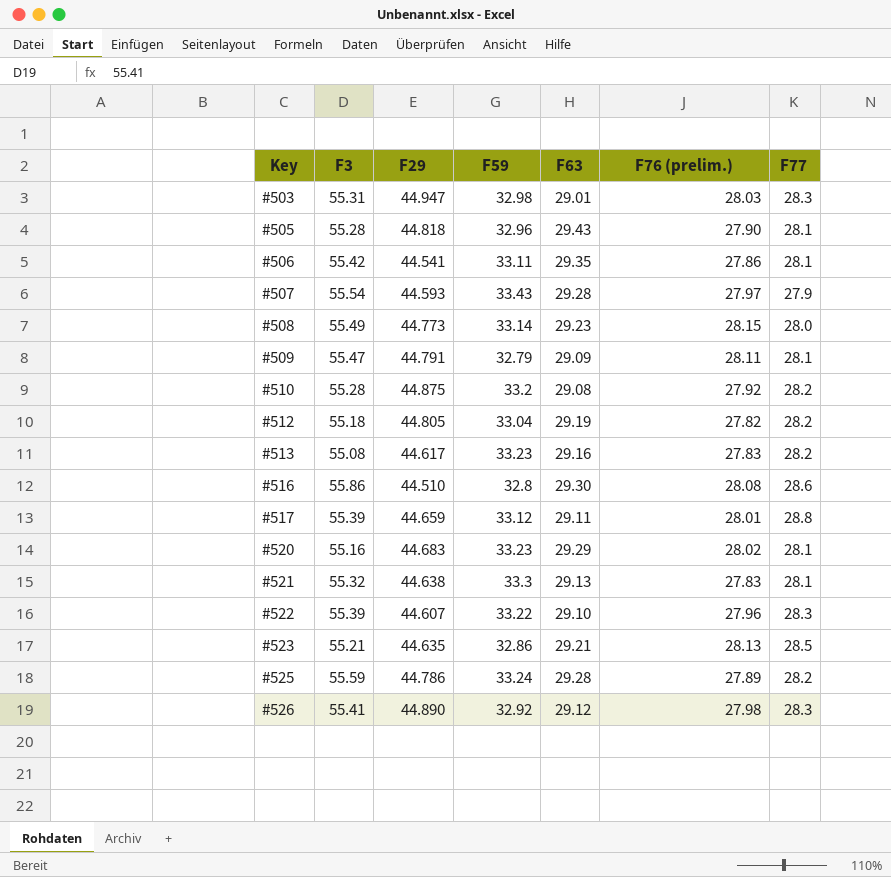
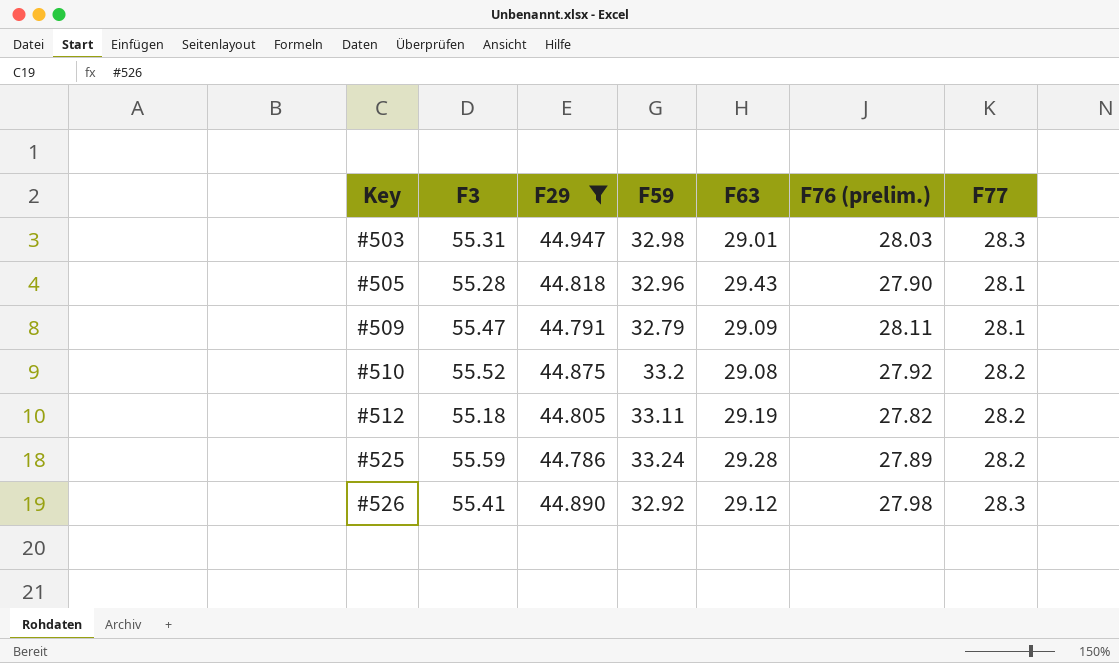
filter: none -> F29 >= 44.786
#510 | F3: 55.28 -> 55.52
#512 | F59: 33.04 -> 33.11

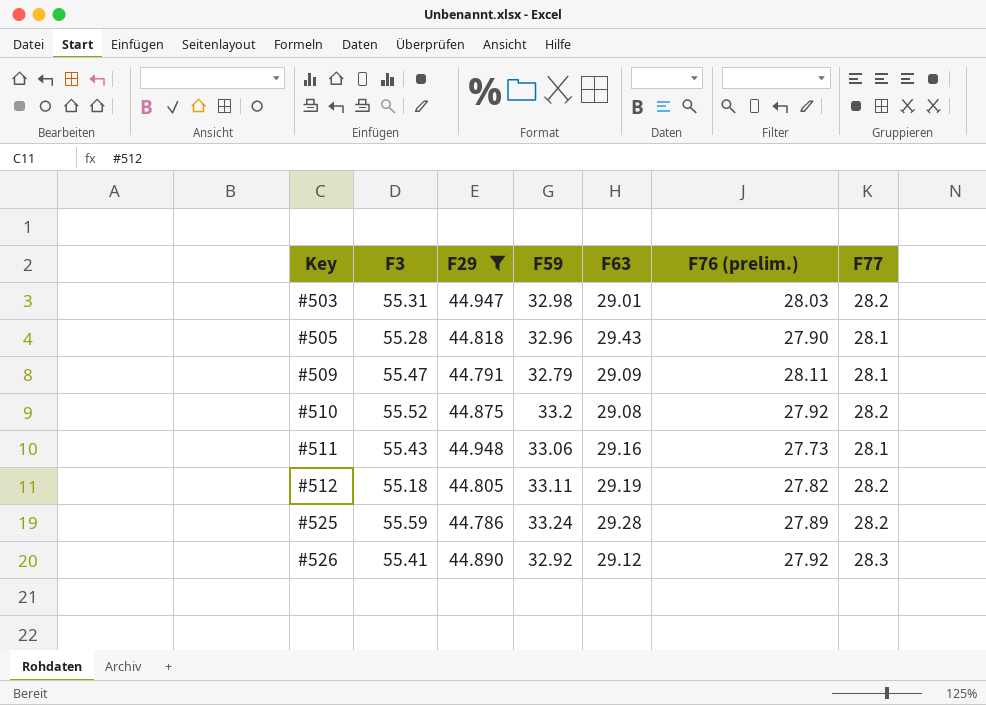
#503 | F77: 28.3 -> 28.2
row #511: none -> 55.43 | 44.948 | 33.06 | 29.16 | 27.73 | 28.1
#526 | F76 (prelim.): 27.98 -> 27.92

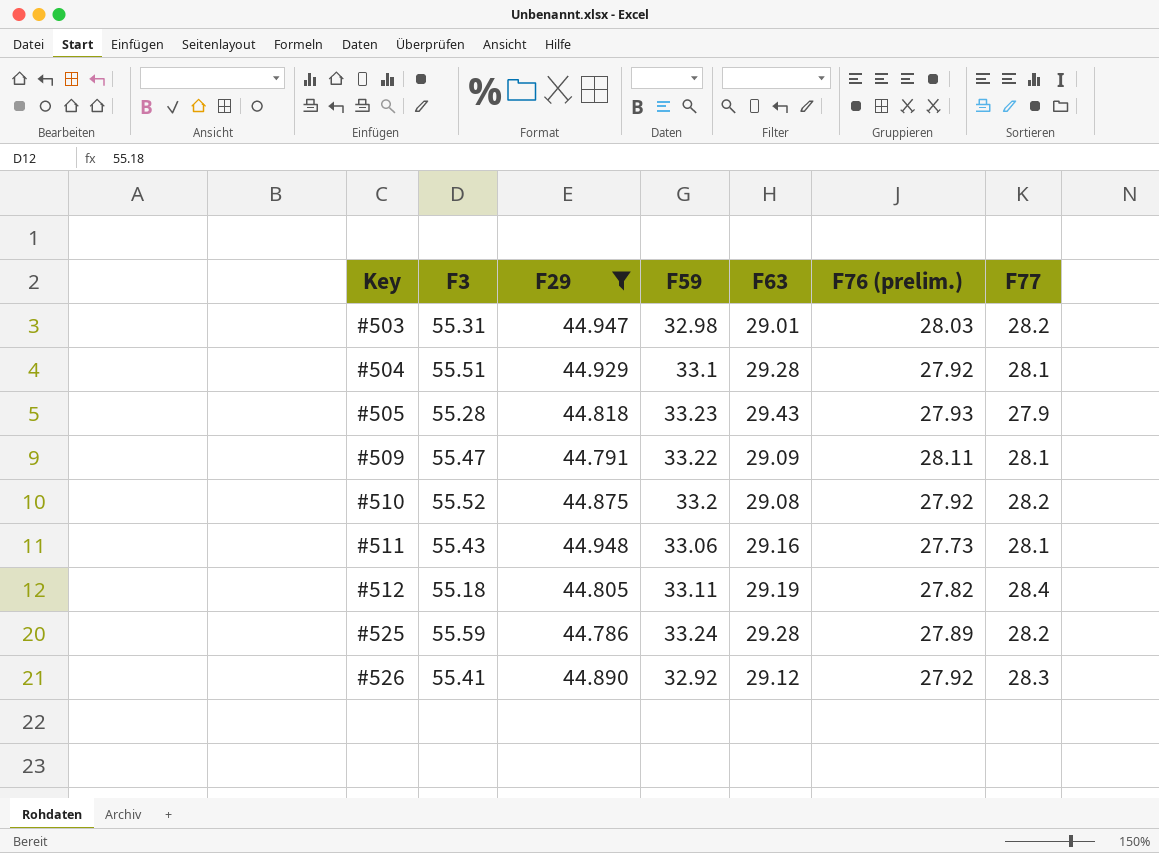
row #504: none -> 55.51 | 44.929 | 33.1 | 29.28 | 27.92 | 28.1
#505 | F59: 32.96 -> 33.23
#505 | F76 (prelim.): 27.90 -> 27.93
#505 | F77: 28.1 -> 27.9
#509 | F59: 32.79 -> 33.22
#512 | F77: 28.2 -> 28.4

